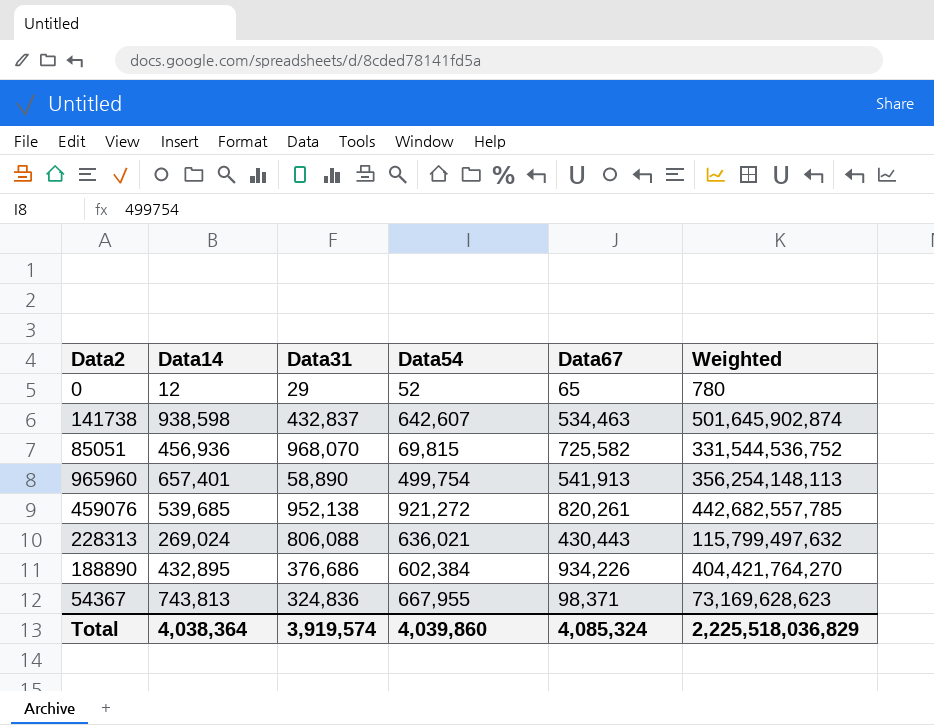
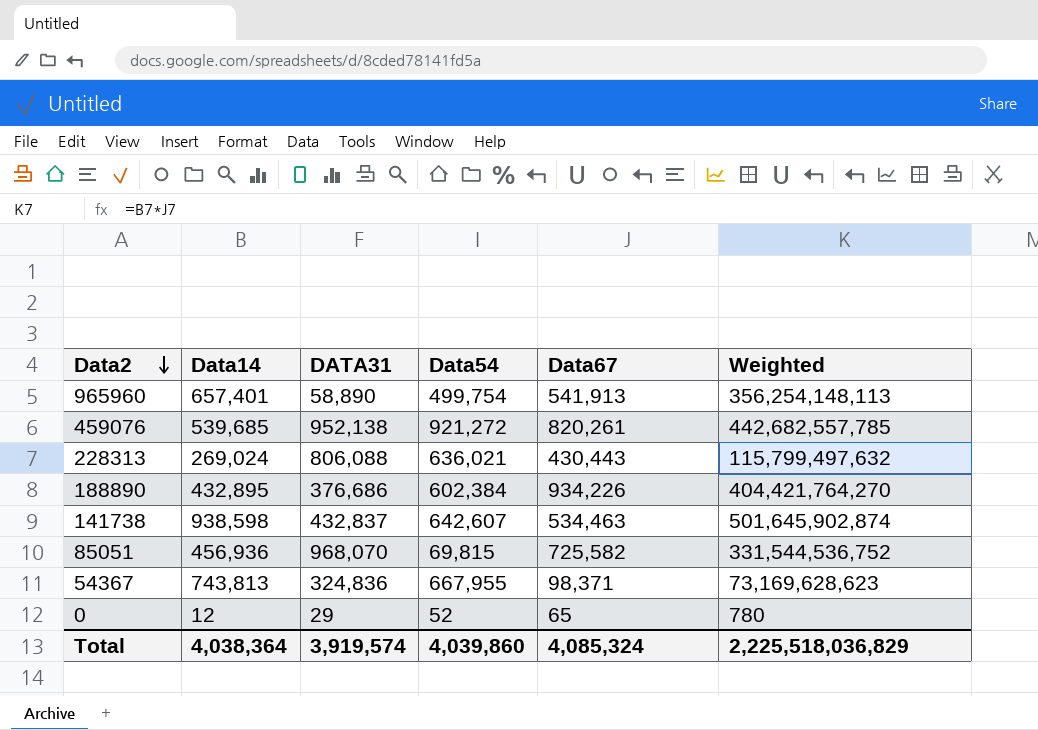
row order: none -> Data2 descending
column name: Data31 -> DATA31

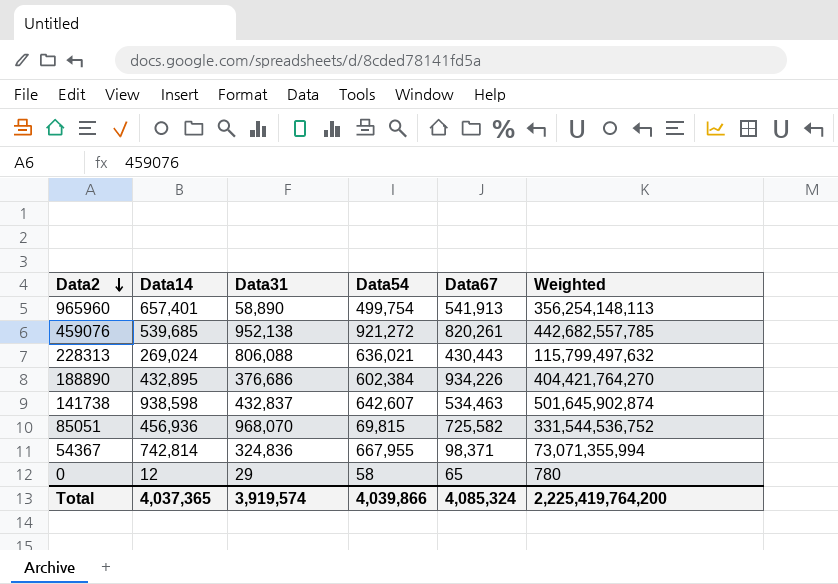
column name: DATA31 -> Data31
54367 | Data14: 743,813 -> 742,814
54367 | Weighted: 73,169,628,623 -> 73,071,355,994
0 | Data54: 52 -> 58
Total | Data14: 4,038,364 -> 4,037,365
Total | Data54: 4,039,860 -> 4,039,866
Total | Weighted: 2,225,518,036,829 -> 2,225,419,764,200

